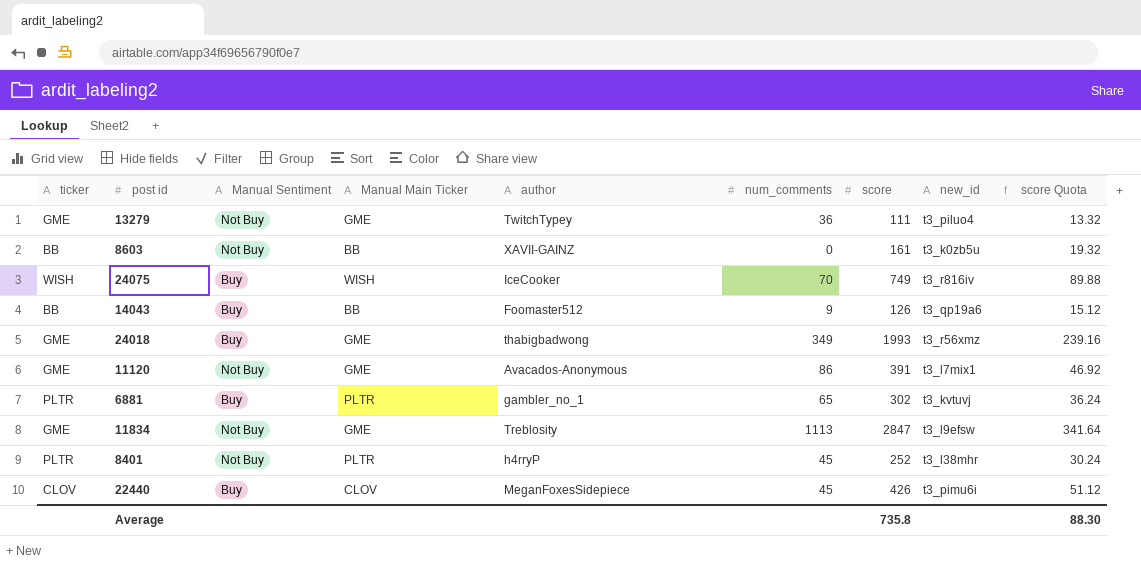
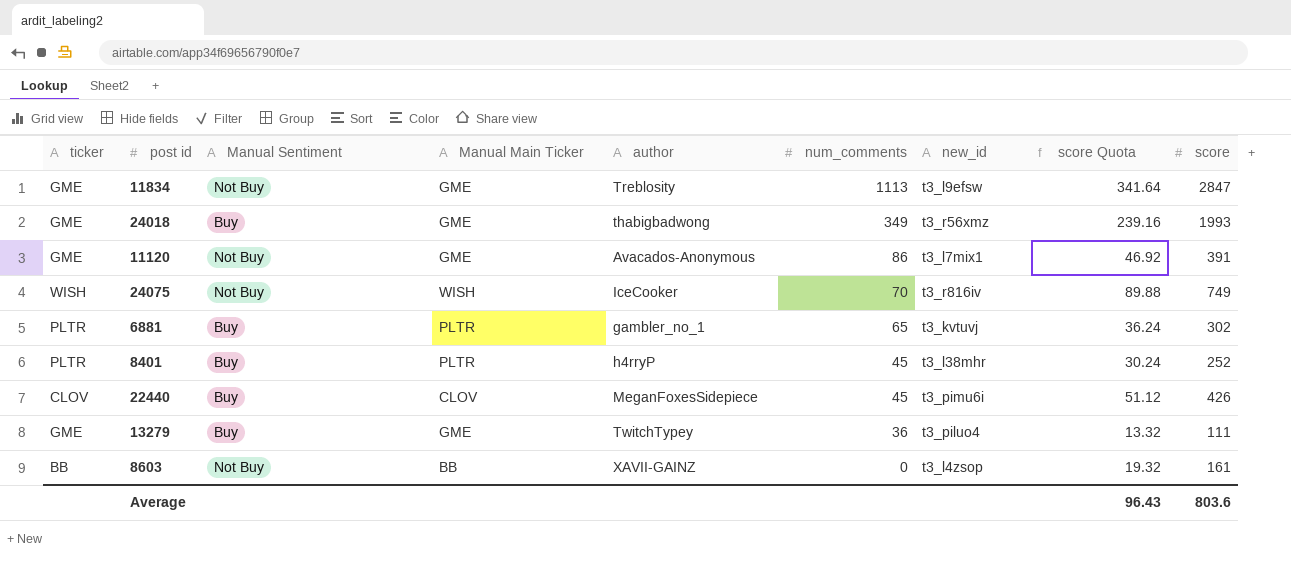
row order: none -> num_comments descending
column score | position: 7 -> 9
row 14043: BB | Buy | BB | Foomaster512 | 9 | 126 | t3_qp19a6 | 15.12 -> none
24075 | Manual Sentiment: Buy -> Not Buy
8401 | Manual Sentiment: Not Buy -> Buy
13279 | Manual Sentiment: Not Buy -> Buy
8603 | new_id: t3_k0zb5u -> t3_l4zsop
Average | score Quota: 88.30 -> 96.43
Average | score: 735.8 -> 803.6

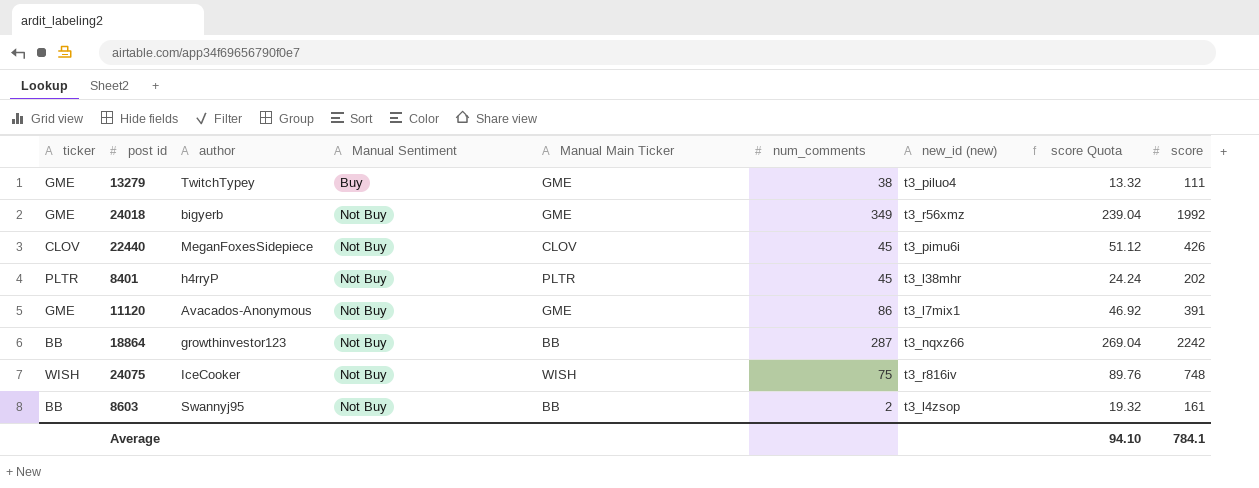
row order: num_comments descending -> Manual Sentiment ascending
column author | position: 5 -> 3
column name: new_id -> new_id (new)
row 11834: GME | Not Buy | GME | Treblosity | 1113 | t3_l9efsw | 341.64 | 2847 -> none
row 6881: PLTR | Buy | PLTR | gambler_no_1 | 65 | t3_kvtuvj | 36.24 | 302 -> none
13279 | num_comments: 36 -> 38
24018 | author: thabigbadwong -> bigyerb
24018 | Manual Sentiment: Buy -> Not Buy
24018 | score Quota: 239.16 -> 239.04
24018 | score: 1993 -> 1992
22440 | Manual Sentiment: Buy -> Not Buy
8401 | Manual Sentiment: Buy -> Not Buy
8401 | score Quota: 30.24 -> 24.24
8401 | score: 252 -> 202
row 18864: none -> BB | growthinvestor123 | Not Buy | BB | 287 | t3_nqxz66 | 269.04 | 2242
24075 | num_comments: 70 -> 75
24075 | score Quota: 89.88 -> 89.76
24075 | score: 749 -> 748
8603 | author: XAVII-GAINZ -> Swannyj95
8603 | num_comments: 0 -> 2
Average | score Quota: 96.43 -> 94.10
Average | score: 803.6 -> 784.1

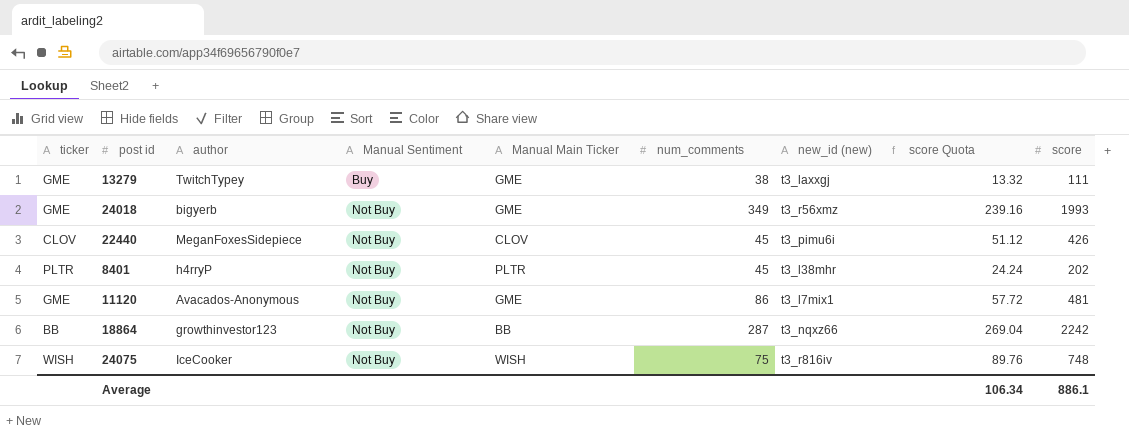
row 8603: BB | Swannyj95 | Not Buy | BB | 2 | t3_l4zsop | 19.32 | 161 -> none
13279 | new_id (new): t3_piluo4 -> t3_laxxgj
24018 | score Quota: 239.04 -> 239.16
24018 | score: 1992 -> 1993
11120 | score Quota: 46.92 -> 57.72
11120 | score: 391 -> 481
Average | score Quota: 94.10 -> 106.34
Average | score: 784.1 -> 886.1

